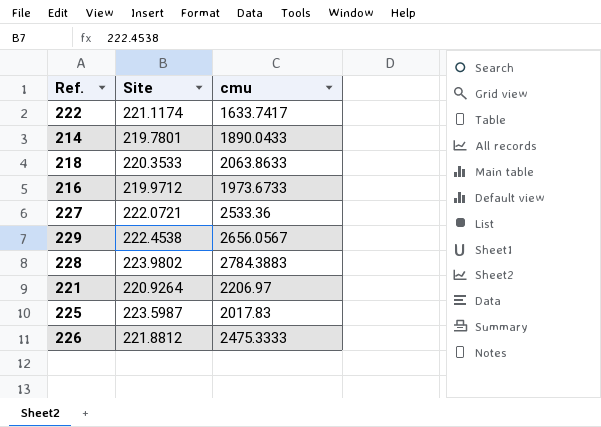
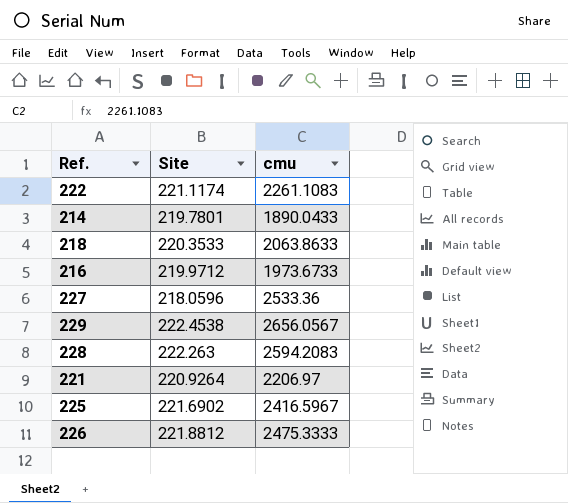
222 | cmu: 1633.7417 -> 2261.1083
227 | Site: 222.0721 -> 218.0596
228 | Site: 223.9802 -> 222.263
228 | cmu: 2784.3883 -> 2594.2083
225 | Site: 223.5987 -> 221.6902
225 | cmu: 2017.83 -> 2416.5967

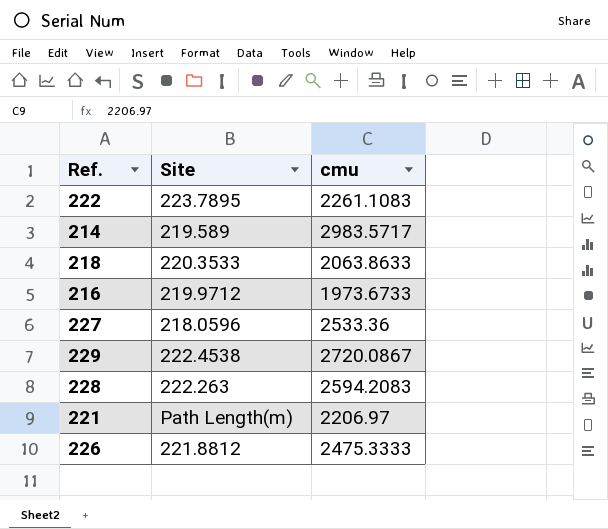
row 225: 221.6902 | 2416.5967 -> none
222 | Site: 221.1174 -> 223.7895
214 | Site: 219.7801 -> 219.589
214 | cmu: 1890.0433 -> 2983.5717
229 | cmu: 2656.0567 -> 2720.0867
221 | Site: 220.9264 -> Path Length(m)

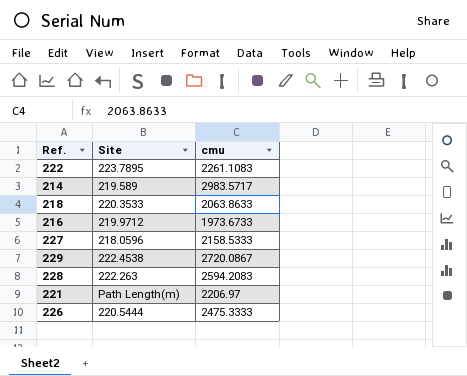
227 | cmu: 2533.36 -> 2158.5333
226 | Site: 221.8812 -> 220.5444

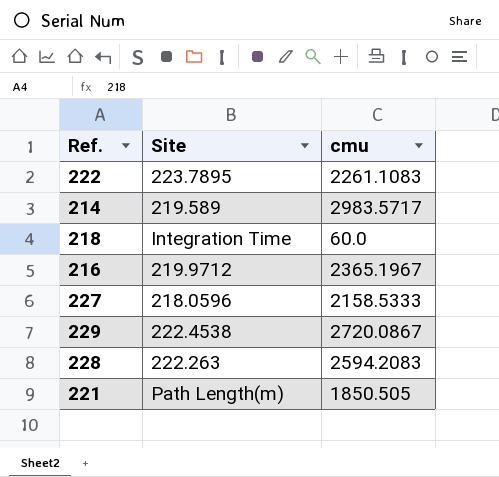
row 226: 220.5444 | 2475.3333 -> none
218 | Site: 220.3533 -> Integration Time
218 | cmu: 2063.8633 -> 60.0
216 | cmu: 1973.6733 -> 2365.1967
221 | cmu: 2206.97 -> 1850.505

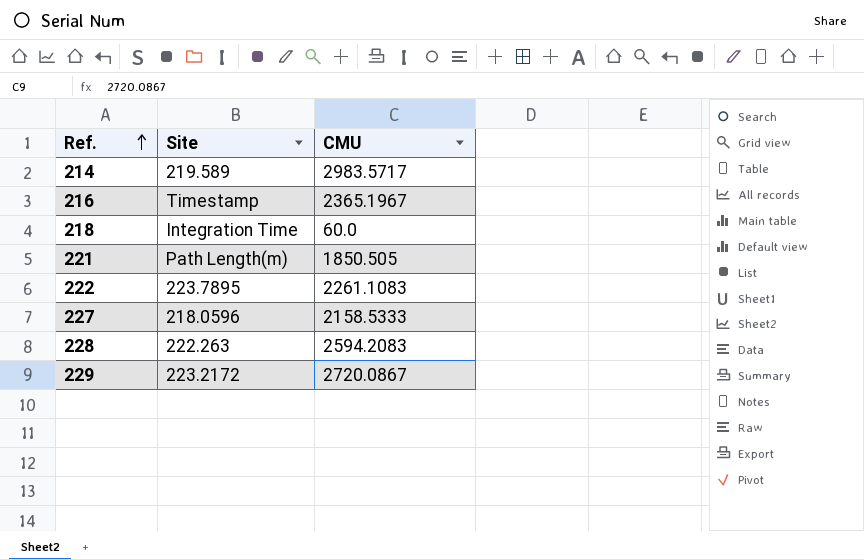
row order: none -> Ref. ascending
column name: cmu -> CMU
216 | Site: 219.9712 -> Timestamp
229 | Site: 222.4538 -> 223.2172

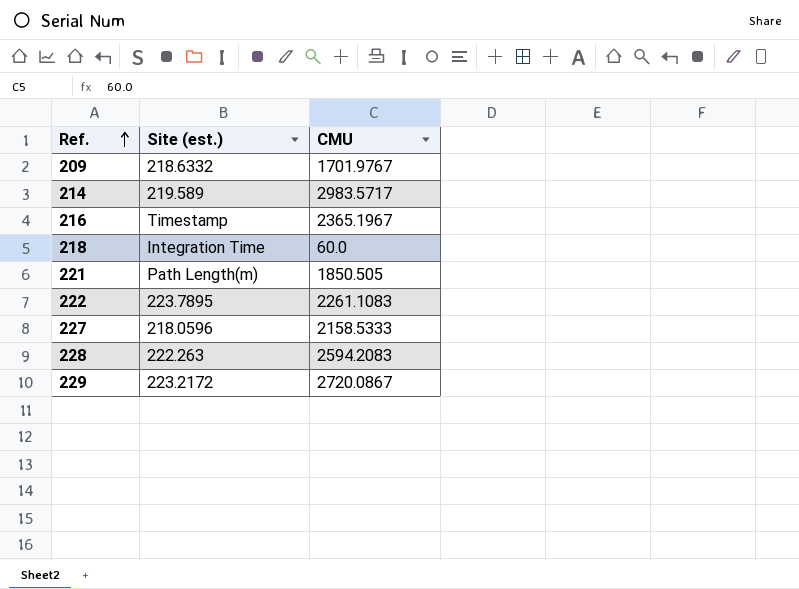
column name: Site -> Site (est.)
row 209: none -> 218.6332 | 1701.9767

